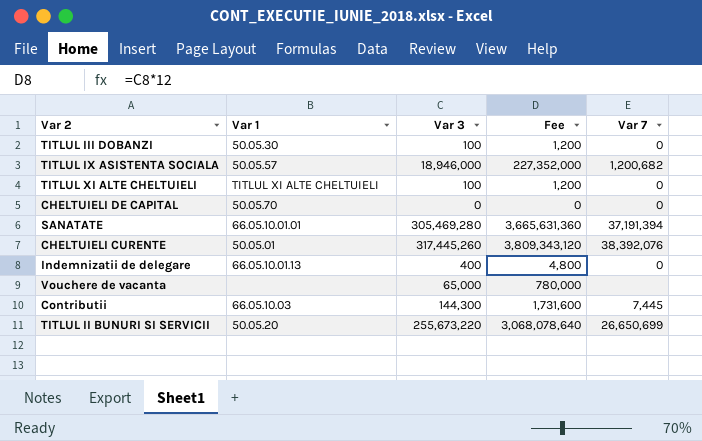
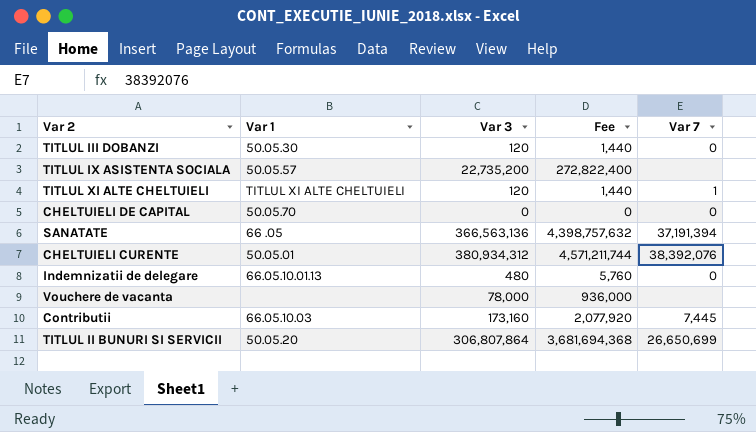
TITLUL III DOBANZI | Var 3: 100 -> 120
TITLUL III DOBANZI | Fee: 1,200 -> 1,440
TITLUL IX ASISTENTA SOCIALA | Var 3: 18,946,000 -> 22,735,200
TITLUL IX ASISTENTA SOCIALA | Fee: 227,352,000 -> 272,822,400
TITLUL IX ASISTENTA SOCIALA | Var 7: 1,200,682 -> none
TITLUL XI ALTE CHELTUIELI | Var 3: 100 -> 120
TITLUL XI ALTE CHELTUIELI | Fee: 1,200 -> 1,440
TITLUL XI ALTE CHELTUIELI | Var 7: 0 -> 1
SANATATE | Var 1: 66.05.10.01.01 -> 66 .05
SANATATE | Var 3: 305,469,280 -> 366,563,136
SANATATE | Fee: 3,665,631,360 -> 4,398,757,632
CHELTUIELI CURENTE | Var 3: 317,445,260 -> 380,934,312
CHELTUIELI CURENTE | Fee: 3,809,343,120 -> 4,571,211,744
Indemnizatii de delegare | Var 3: 400 -> 480
Indemnizatii de delegare | Fee: 4,800 -> 5,760
Vouchere de vacanta | Var 3: 65,000 -> 78,000
Vouchere de vacanta | Fee: 780,000 -> 936,000
Contributii | Var 3: 144,300 -> 173,160
Contributii | Fee: 1,731,600 -> 2,077,920
TITLUL II BUNURI SI SERVICII | Var 3: 255,673,220 -> 306,807,864
TITLUL II BUNURI SI SERVICII | Fee: 3,068,078,640 -> 3,681,694,368

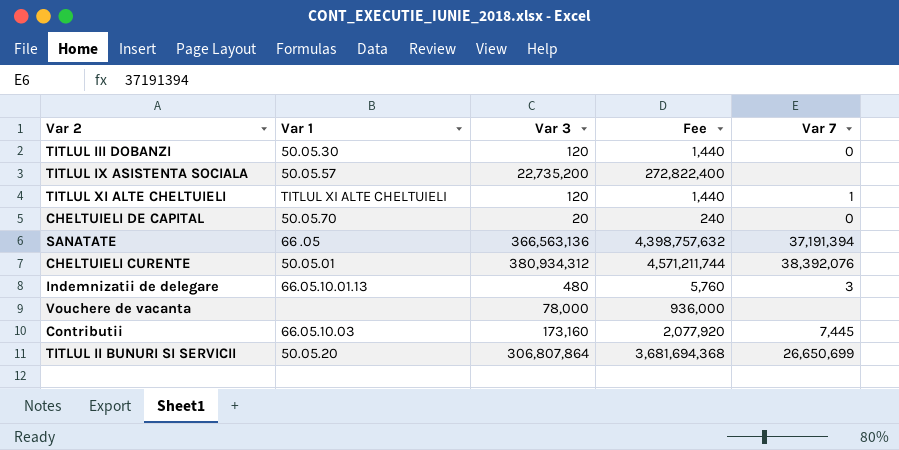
CHELTUIELI DE CAPITAL | Var 3: 0 -> 20
CHELTUIELI DE CAPITAL | Fee: 0 -> 240
Indemnizatii de delegare | Var 7: 0 -> 3

